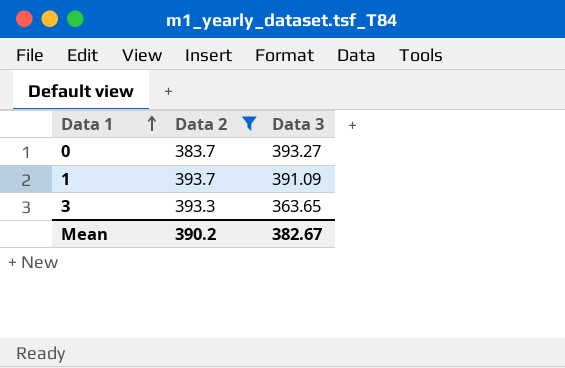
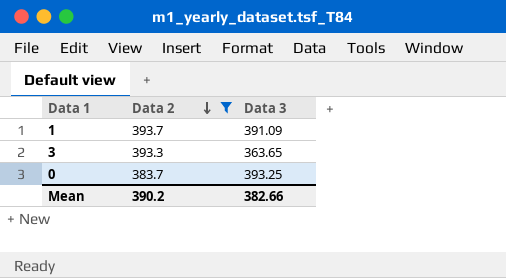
row order: Data 1 ascending -> Data 2 descending
0 | Data 3: 393.27 -> 393.25
Mean | Data 3: 382.67 -> 382.66

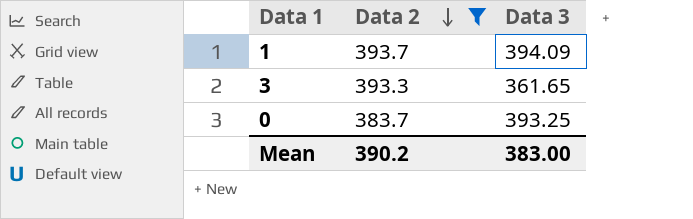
1 | Data 3: 391.09 -> 394.09
3 | Data 3: 363.65 -> 361.65
Mean | Data 3: 382.66 -> 383.00

